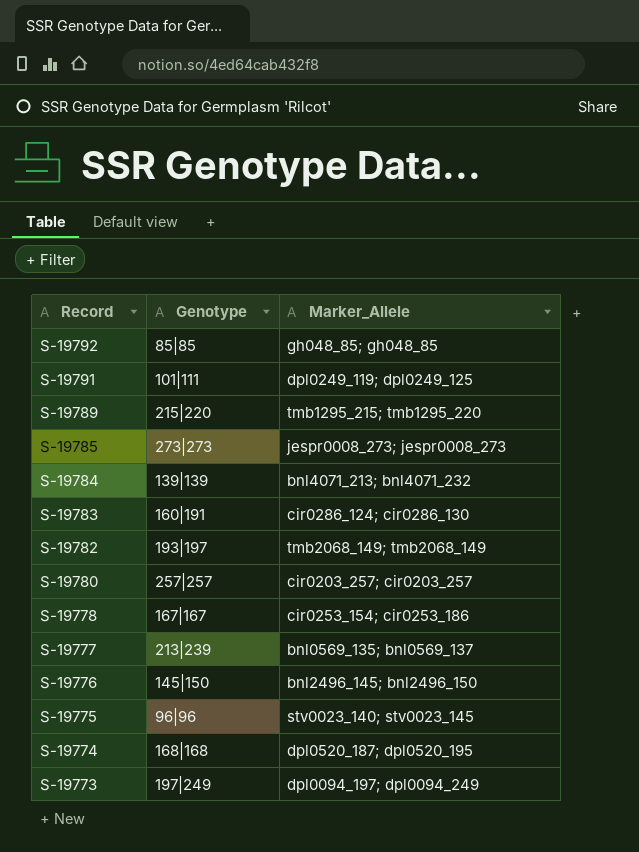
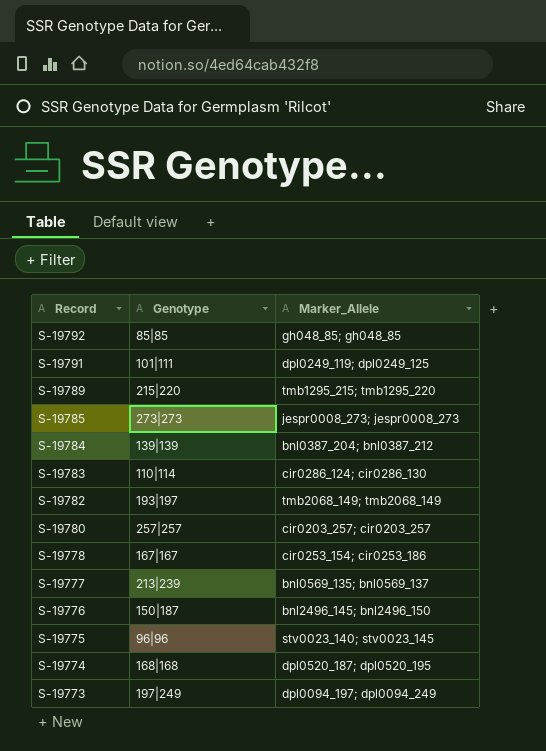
S-19784 | Marker_Allele: bnl4071_213; bnl4071_232 -> bnl0387_204; bnl0387_212
S-19783 | Genotype: 160|191 -> 110|114
S-19776 | Genotype: 145|150 -> 150|187

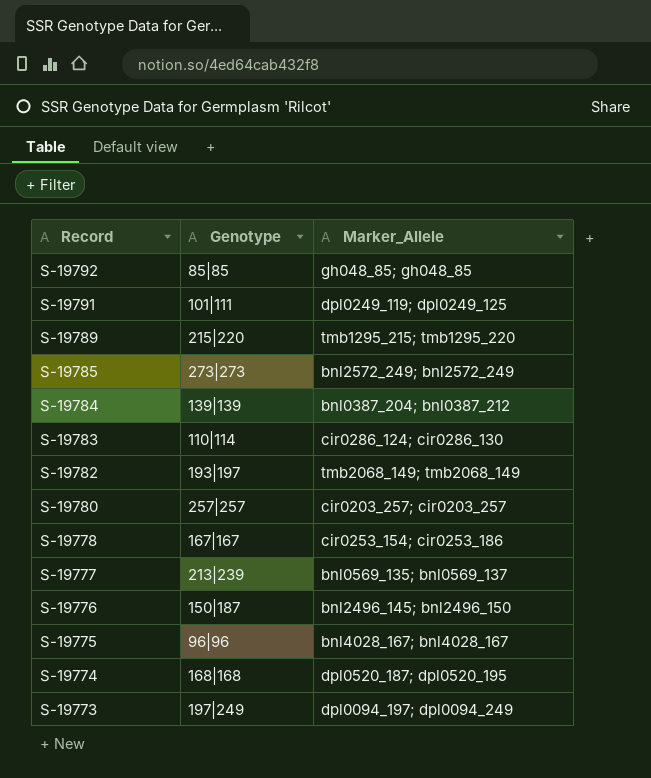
S-19785 | Marker_Allele: jespr0008_273; jespr0008_273 -> bnl2572_249; bnl2572_249
S-19775 | Marker_Allele: stv0023_140; stv0023_145 -> bnl4028_167; bnl4028_167

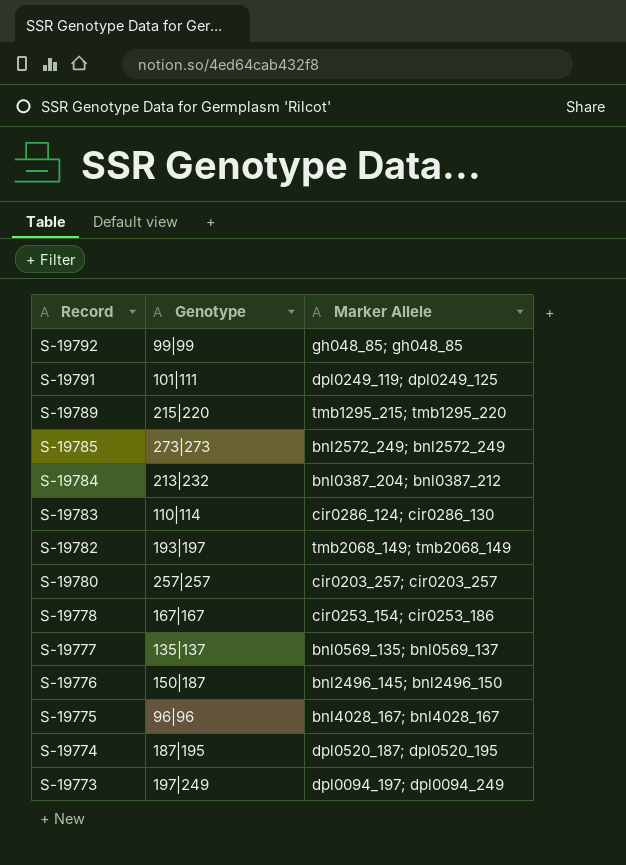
column name: Marker_Allele -> Marker Allele
S-19792 | Genotype: 85|85 -> 99|99
S-19784 | Genotype: 139|139 -> 213|232
S-19777 | Genotype: 213|239 -> 135|137
S-19774 | Genotype: 168|168 -> 187|195

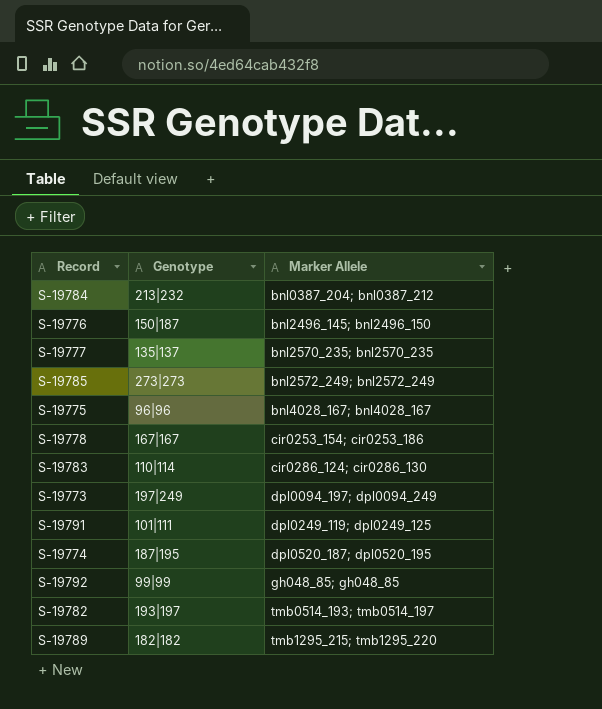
row order: Record descending -> Marker Allele ascending
row S-19780: 257|257 | cir0203_257; cir0203_257 -> none
S-19777 | Marker Allele: bnl0569_135; bnl0569_137 -> bnl2570_235; bnl2570_235
S-19782 | Marker Allele: tmb2068_149; tmb2068_149 -> tmb0514_193; tmb0514_197
S-19789 | Genotype: 215|220 -> 182|182

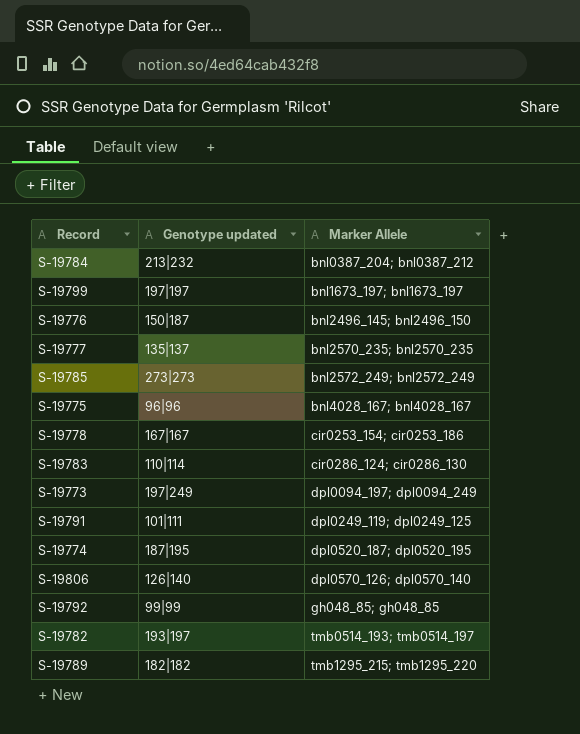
column name: Genotype -> Genotype updated
row S-19799: none -> 197|197 | bnl1673_197; bnl1673_197
row S-19806: none -> 126|140 | dpl0570_126; dpl0570_140

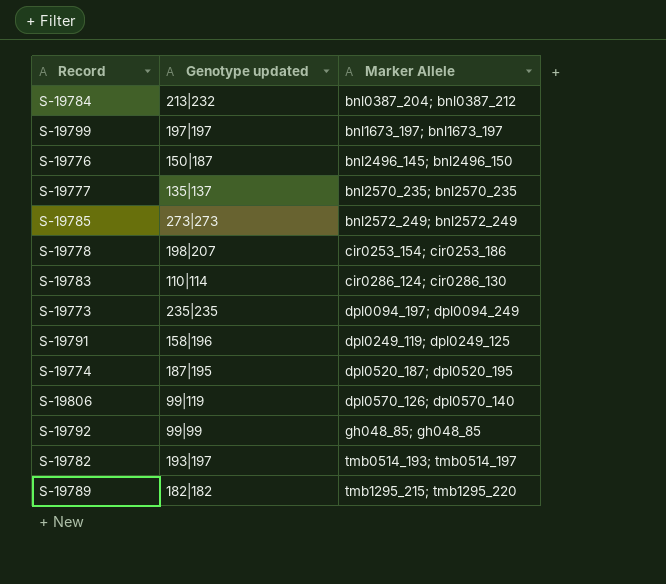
row S-19775: 96|96 | bnl4028_167; bnl4028_167 -> none
S-19778 | Genotype updated: 167|167 -> 198|207
S-19773 | Genotype updated: 197|249 -> 235|235
S-19791 | Genotype updated: 101|111 -> 158|196
S-19806 | Genotype updated: 126|140 -> 99|119

